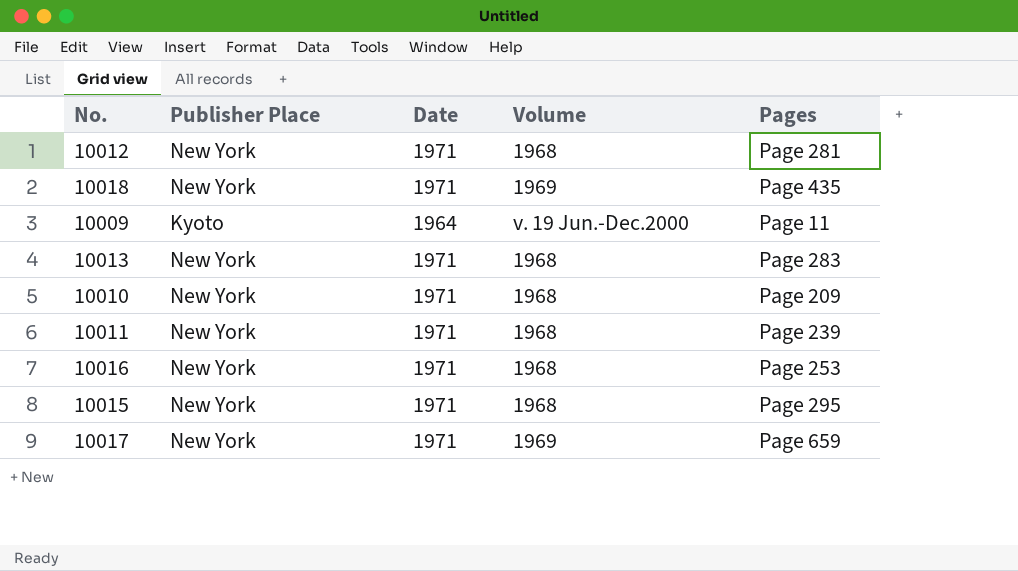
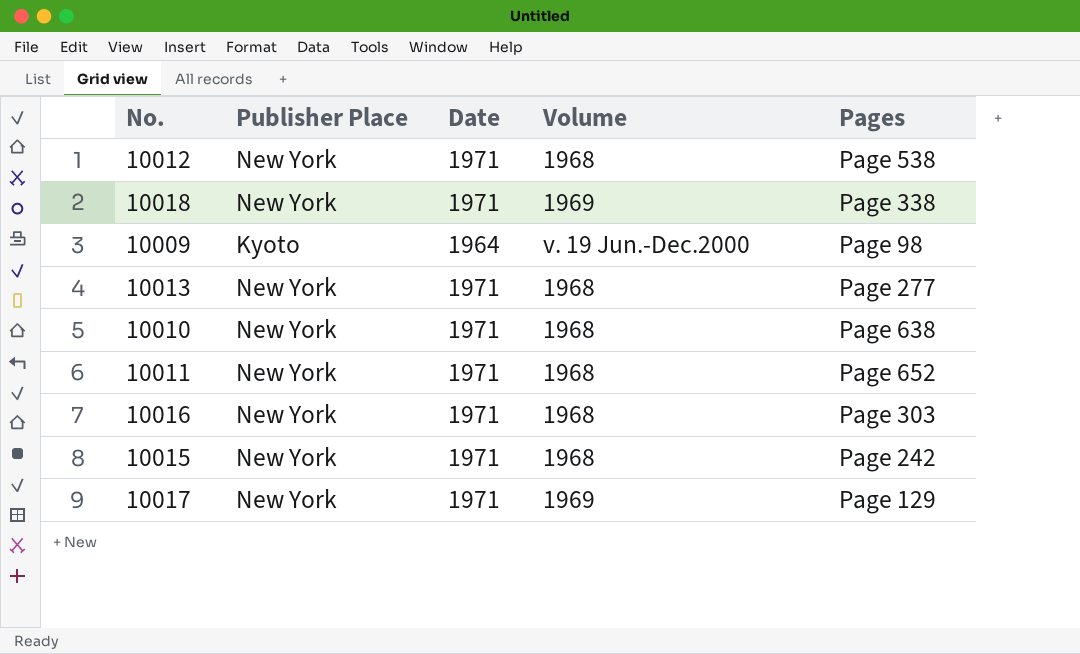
10012 | Pages: Page 281 -> Page 538
10018 | Pages: Page 435 -> Page 338
10009 | Pages: Page 11 -> Page 98
10013 | Pages: Page 283 -> Page 277
10010 | Pages: Page 209 -> Page 638
10011 | Pages: Page 239 -> Page 652
10016 | Pages: Page 253 -> Page 303
10015 | Pages: Page 295 -> Page 242
10017 | Pages: Page 659 -> Page 129

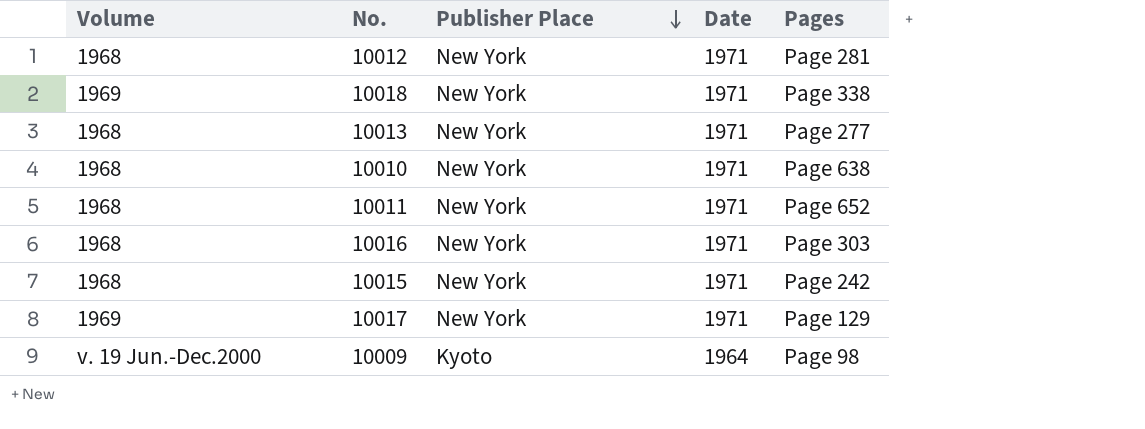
row order: none -> Publisher Place descending
column Volume | position: 4 -> 1
10012 | Pages: Page 538 -> Page 281

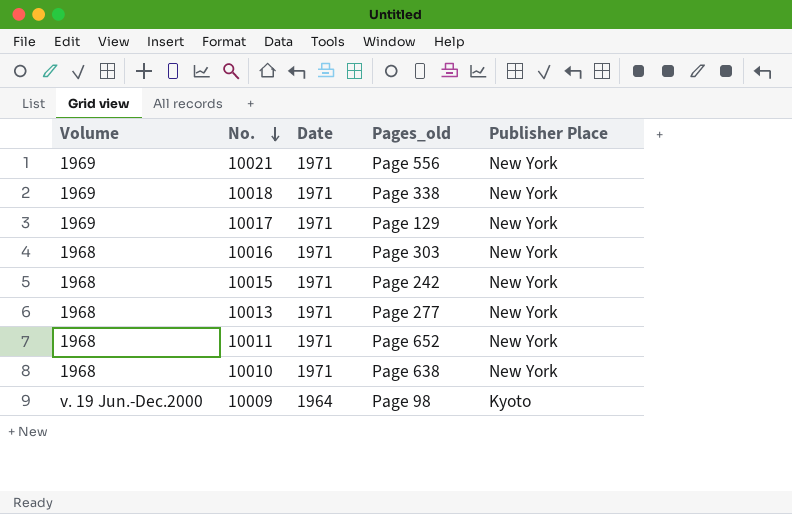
row order: Publisher Place descending -> No. descending
column name: Pages -> Pages_old
column Publisher Place | position: 3 -> 5
row 10012: 1968 | New York | 1971 | Page 281 -> none
row 10021: none -> 1969 | 1971 | Page 556 | New York

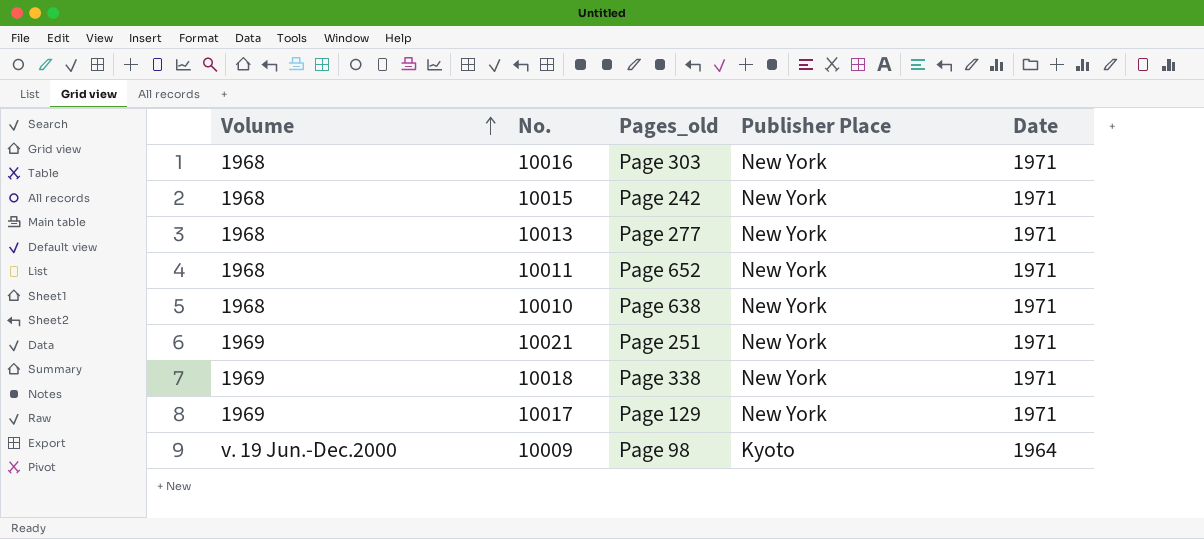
row order: No. descending -> Volume ascending
column Date | position: 3 -> 5
10021 | Pages_old: Page 556 -> Page 251

